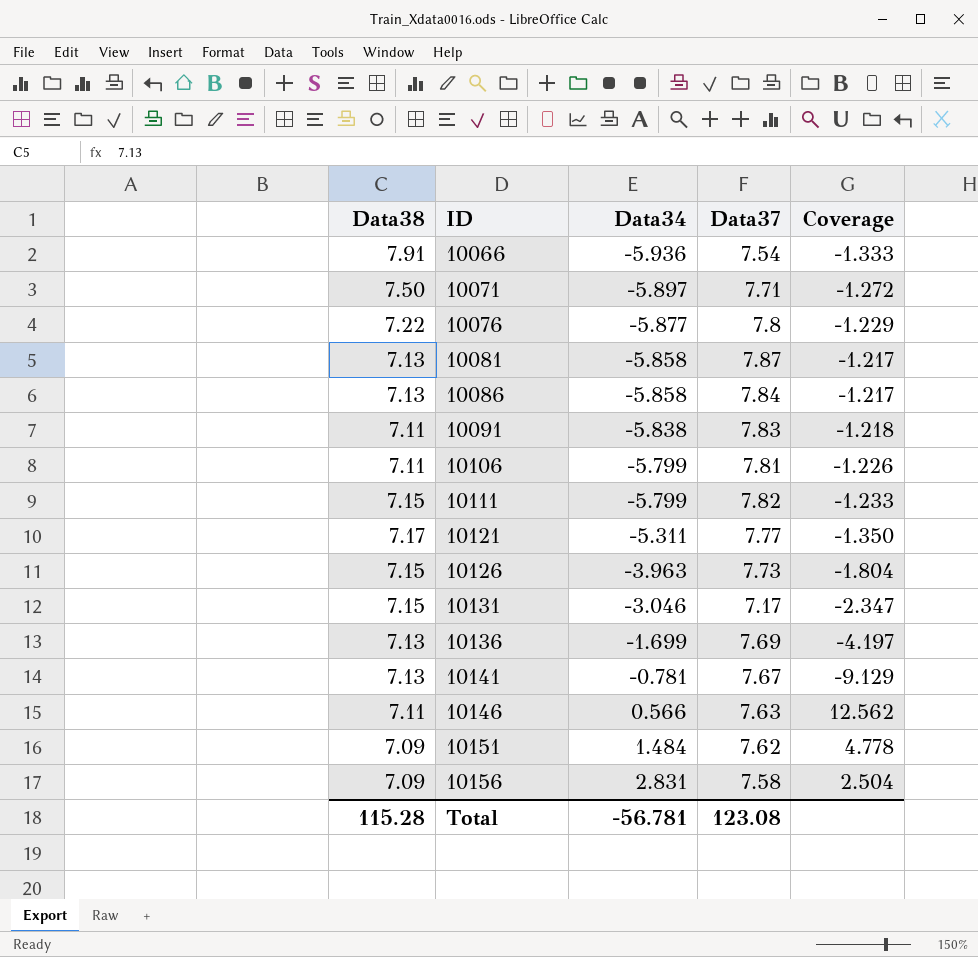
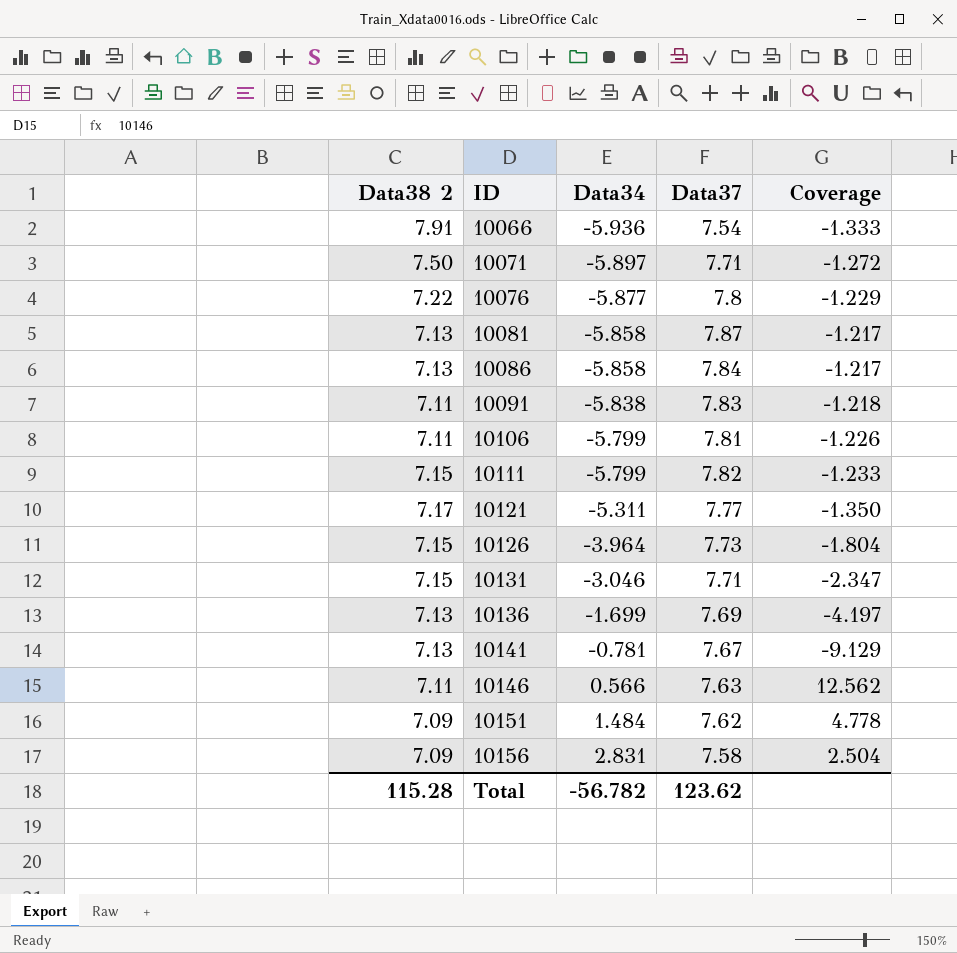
column name: Data38 -> Data38 2
10126 | Data34: -3.963 -> -3.964
10131 | Data37: 7.17 -> 7.71
Total | Data34: -56.781 -> -56.782
Total | Data37: 123.08 -> 123.62

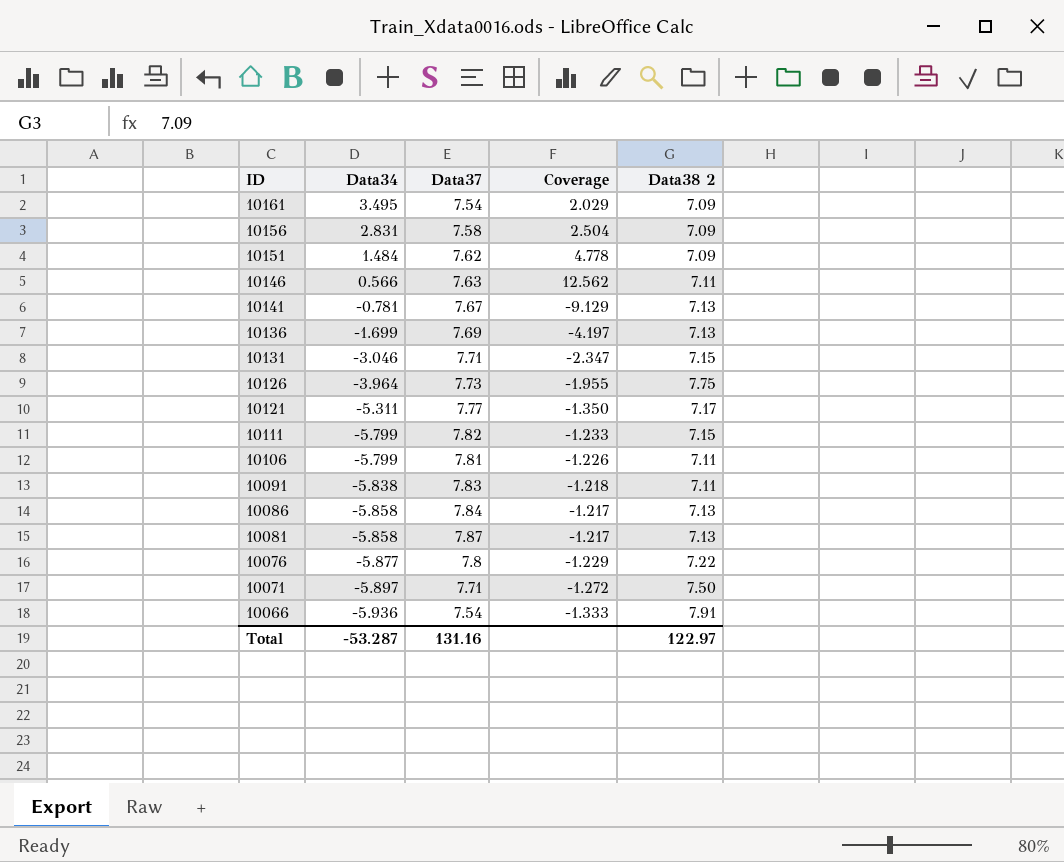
row order: ID ascending -> ID descending
column Data38 2 | position: 1 -> 5
row 10161: none -> 3.495 | 7.54 | 2.029 | 7.09
10126 | Coverage: -1.804 -> -1.955
10126 | Data38 2: 7.15 -> 7.75
Total | Data34: -56.782 -> -53.287
Total | Data37: 123.62 -> 131.16
Total | Data38 2: 115.28 -> 122.97

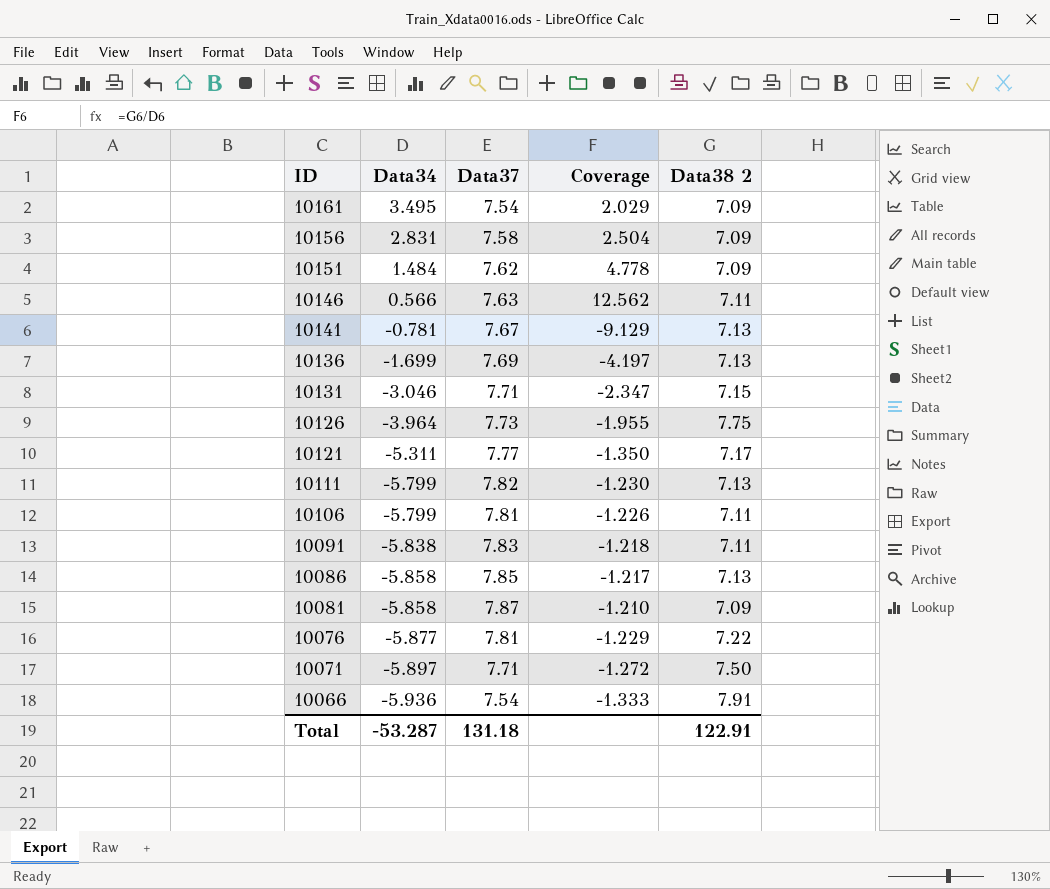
10111 | Coverage: -1.233 -> -1.230
10111 | Data38 2: 7.15 -> 7.13
10086 | Data37: 7.84 -> 7.85
10081 | Coverage: -1.217 -> -1.210
10081 | Data38 2: 7.13 -> 7.09
10076 | Data37: 7.8 -> 7.81
Total | Data37: 131.16 -> 131.18
Total | Data38 2: 122.97 -> 122.91

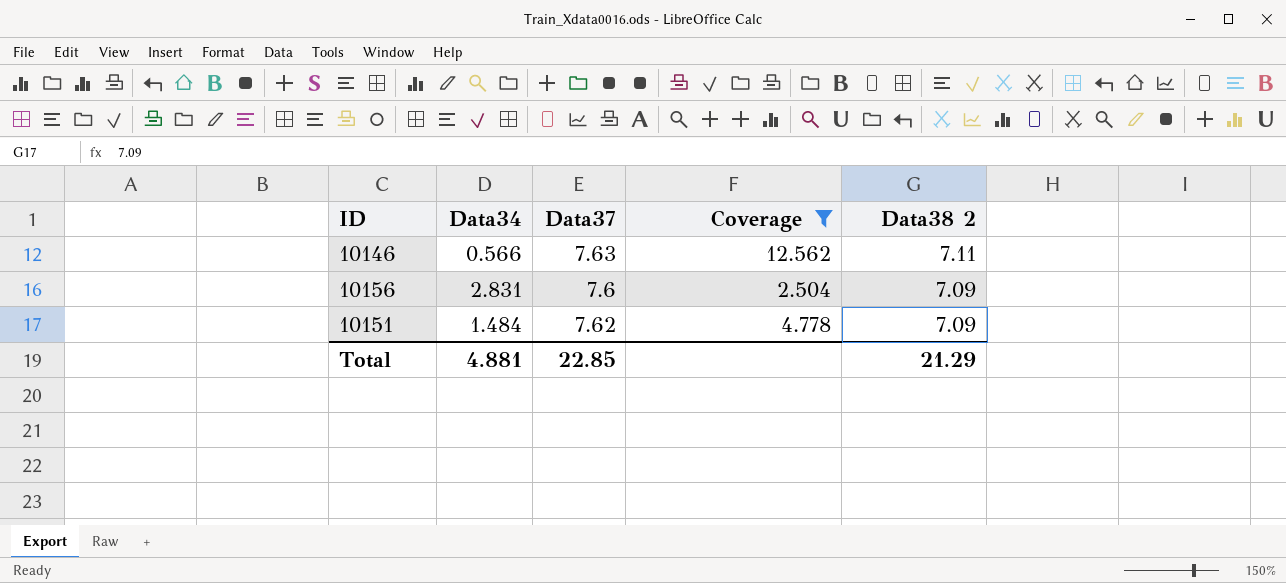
filter: none -> Coverage >= 2.504
row order: ID descending -> Data38 2 descending
10156 | Data37: 7.58 -> 7.6
Total | Data34: -53.287 -> 4.881
Total | Data37: 131.18 -> 22.85
Total | Data38 2: 122.91 -> 21.29

